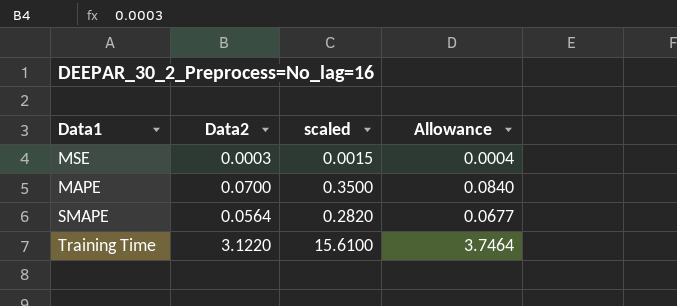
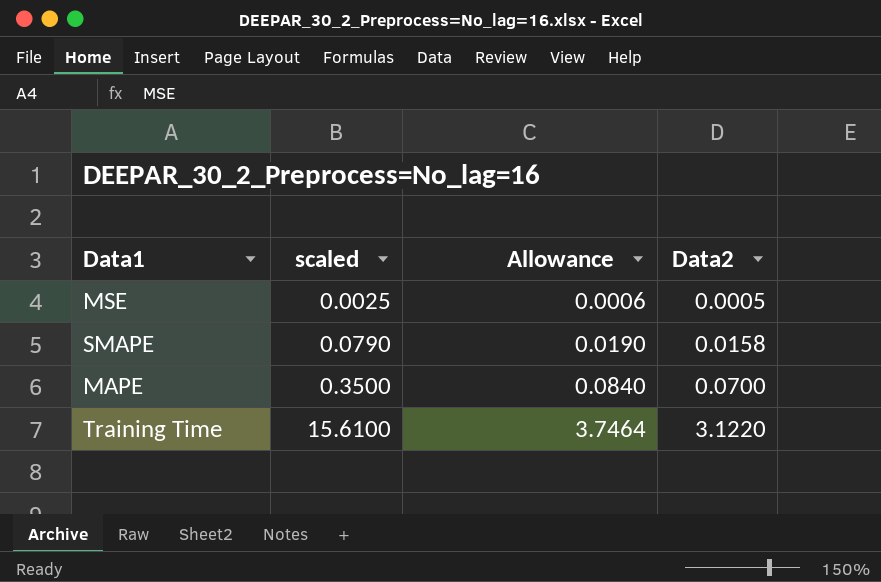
row order: none -> scaled ascending
column Data2 | position: 2 -> 4
MSE | scaled: 0.0015 -> 0.0025
MSE | Allowance: 0.0004 -> 0.0006
MSE | Data2: 0.0003 -> 0.0005
SMAPE | scaled: 0.2820 -> 0.0790
SMAPE | Allowance: 0.0677 -> 0.0190
SMAPE | Data2: 0.0564 -> 0.0158

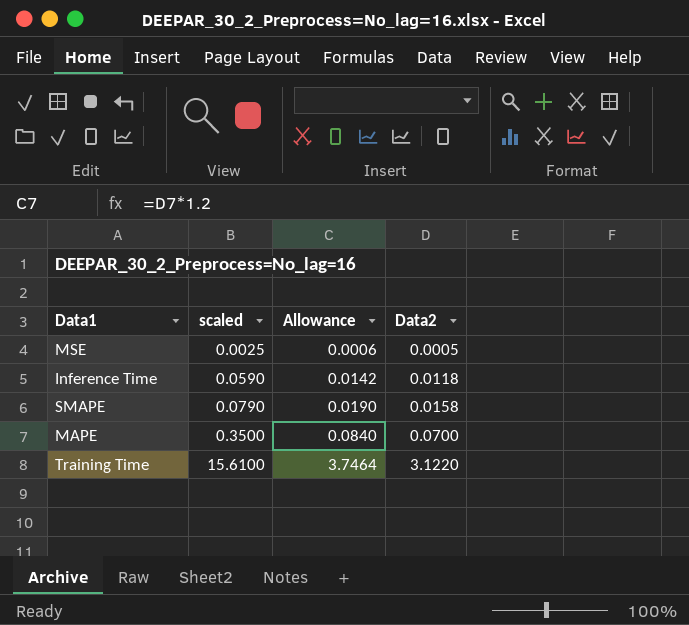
row Inference Time: none -> 0.0590 | 0.0142 | 0.0118

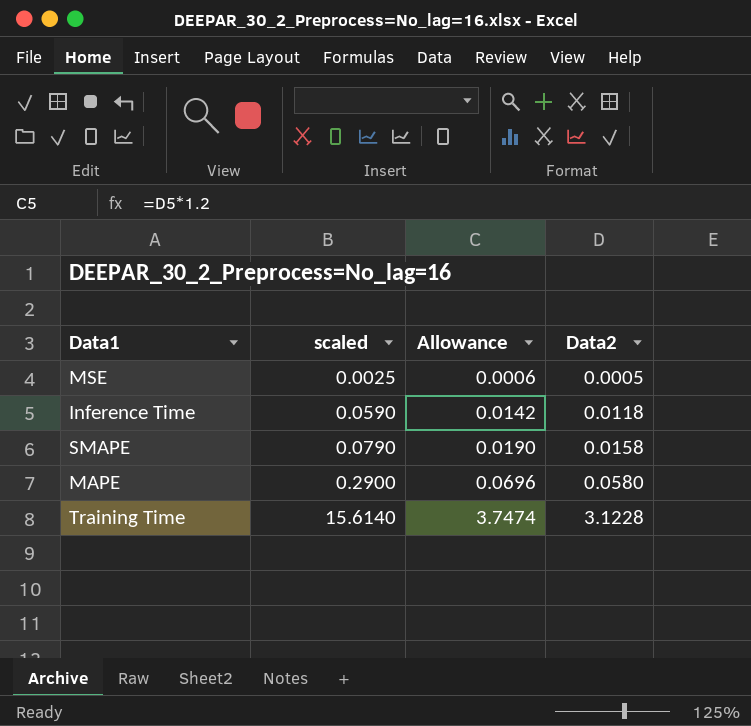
MAPE | scaled: 0.3500 -> 0.2900
MAPE | Allowance: 0.0840 -> 0.0696
MAPE | Data2: 0.0700 -> 0.0580
Training Time | scaled: 15.6100 -> 15.6140
Training Time | Allowance: 3.7464 -> 3.7474
Training Time | Data2: 3.1220 -> 3.1228

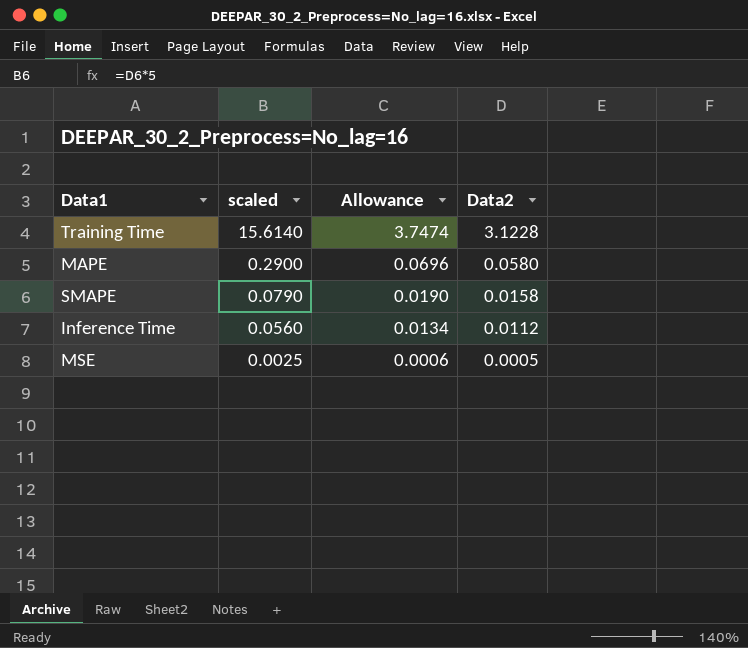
row order: scaled ascending -> scaled descending
Inference Time | scaled: 0.0590 -> 0.0560
Inference Time | Allowance: 0.0142 -> 0.0134
Inference Time | Data2: 0.0118 -> 0.0112

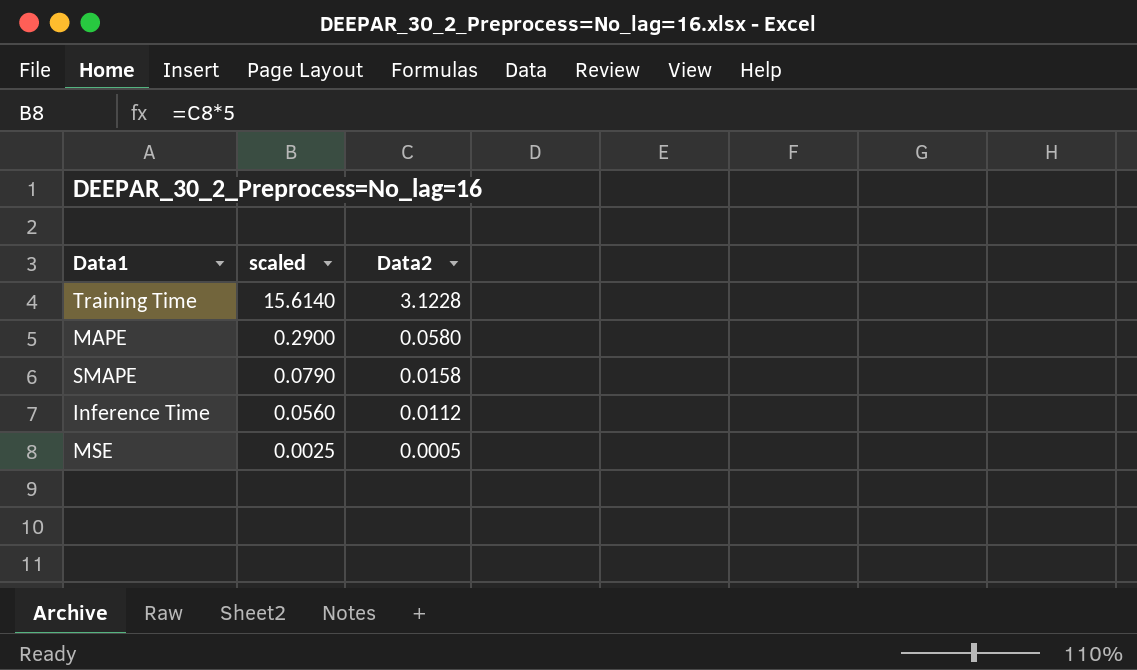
column Allowance | formula: [Data2] * 1.2 -> none

